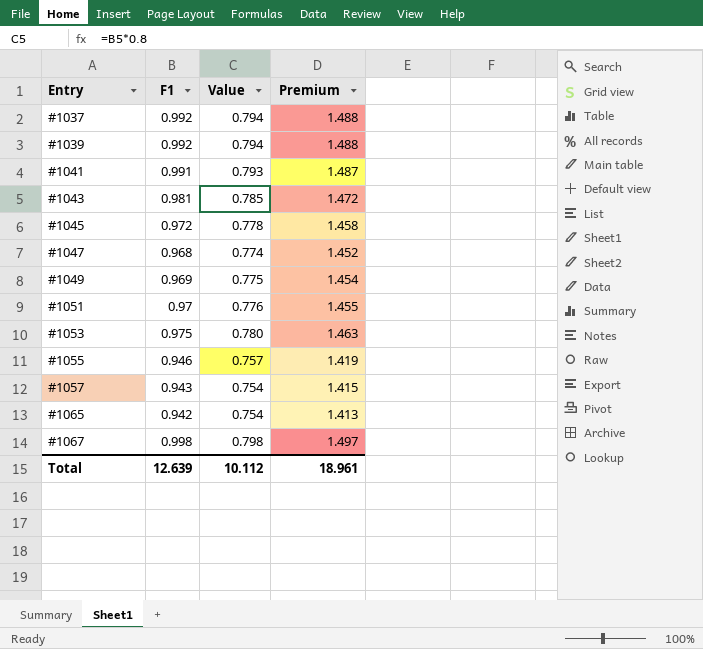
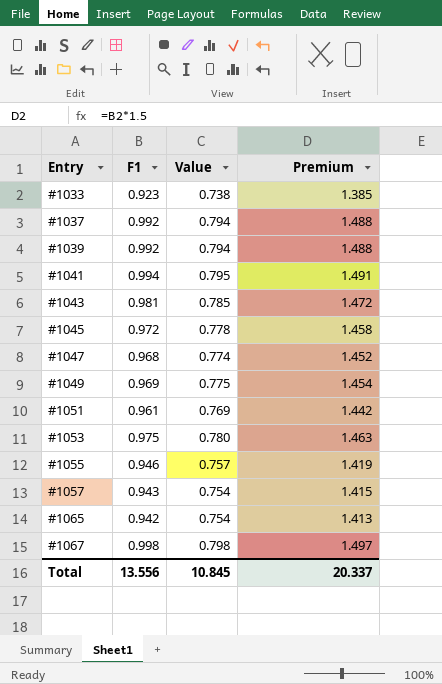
row #1033: none -> 0.923 | 0.738 | 1.385
#1041 | F1: 0.991 -> 0.994
#1041 | Value: 0.793 -> 0.795
#1041 | Premium: 1.487 -> 1.491
#1051 | F1: 0.97 -> 0.961
#1051 | Value: 0.776 -> 0.769
#1051 | Premium: 1.455 -> 1.442
Total | F1: 12.639 -> 13.556
Total | Value: 10.112 -> 10.845
Total | Premium: 18.961 -> 20.337

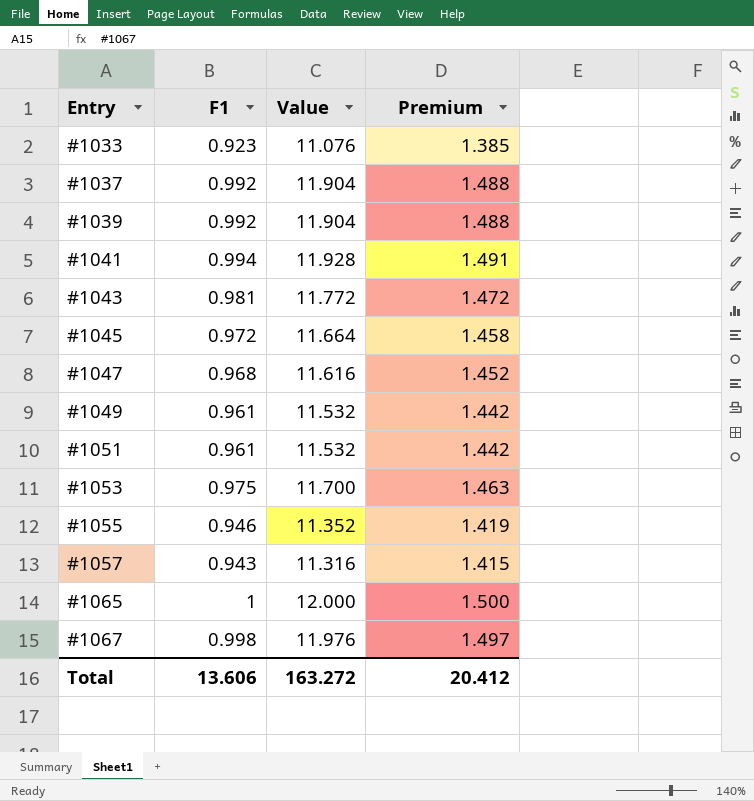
column Value | formula: [F1] * 0.8 -> [F1] * 12
#1049 | F1: 0.969 -> 0.961
#1049 | Premium: 1.454 -> 1.442
#1065 | F1: 0.942 -> 1
#1065 | Premium: 1.413 -> 1.500
Total | F1: 13.556 -> 13.606
Total | Value: 10.845 -> 163.272
Total | Premium: 20.337 -> 20.412

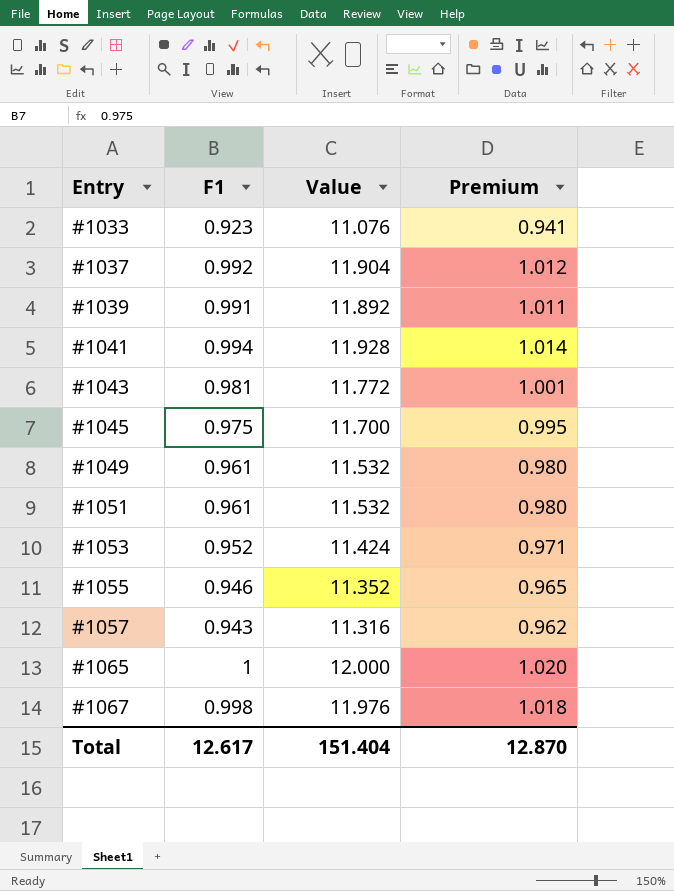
column Premium | formula: [F1] * 1.5 -> [F1] * 1.02
row #1047: 0.968 | 11.616 | 1.452 -> none
#1039 | F1: 0.992 -> 0.991
#1039 | Value: 11.904 -> 11.892
#1045 | F1: 0.972 -> 0.975
#1045 | Value: 11.664 -> 11.700
#1053 | F1: 0.975 -> 0.952
#1053 | Value: 11.700 -> 11.424
Total | F1: 13.606 -> 12.617
Total | Value: 163.272 -> 151.404
Total | Premium: 20.412 -> 12.870

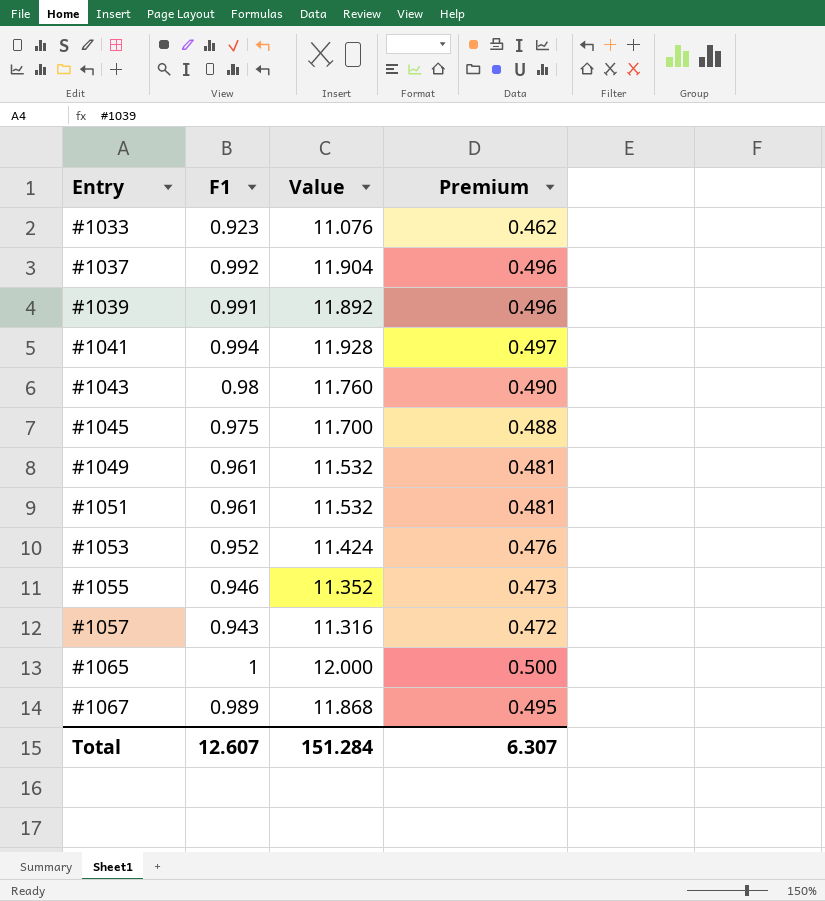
column Premium | formula: [F1] * 1.02 -> [F1] * 0.5
#1043 | F1: 0.981 -> 0.98
#1043 | Value: 11.772 -> 11.760
#1067 | F1: 0.998 -> 0.989
#1067 | Value: 11.976 -> 11.868
Total | F1: 12.617 -> 12.607
Total | Value: 151.404 -> 151.284
Total | Premium: 12.870 -> 6.307

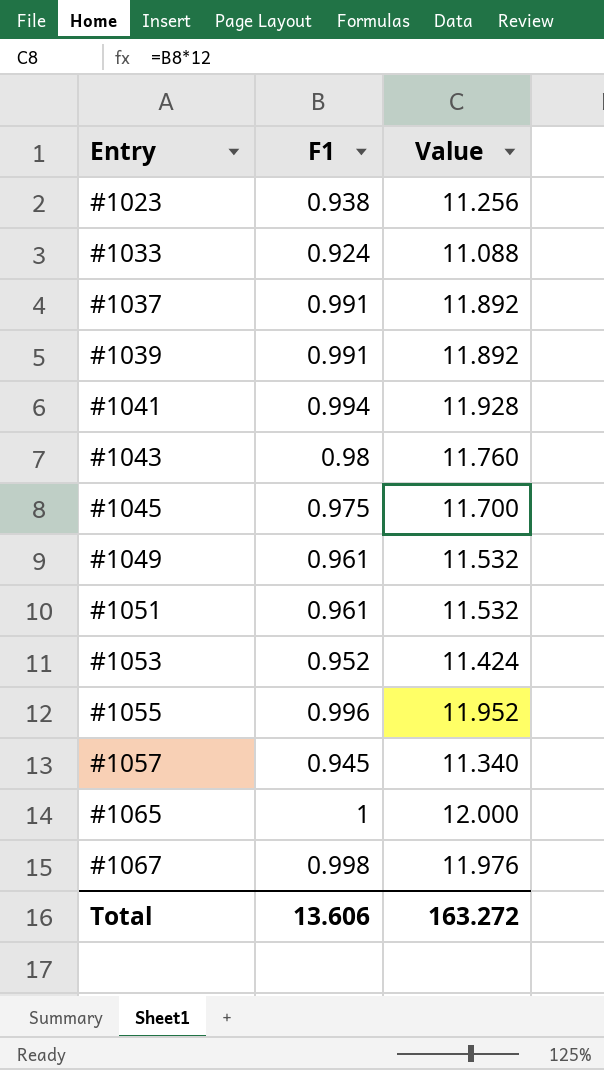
column Premium | formula: [F1] * 0.5 -> none
row #1023: none -> 0.938 | 11.256
#1033 | F1: 0.923 -> 0.924
#1033 | Value: 11.076 -> 11.088
#1037 | F1: 0.992 -> 0.991
#1037 | Value: 11.904 -> 11.892
#1055 | F1: 0.946 -> 0.996
#1055 | Value: 11.352 -> 11.952
#1057 | F1: 0.943 -> 0.945
#1057 | Value: 11.316 -> 11.340
#1067 | F1: 0.989 -> 0.998
#1067 | Value: 11.868 -> 11.976
Total | F1: 12.607 -> 13.606
Total | Value: 151.284 -> 163.272

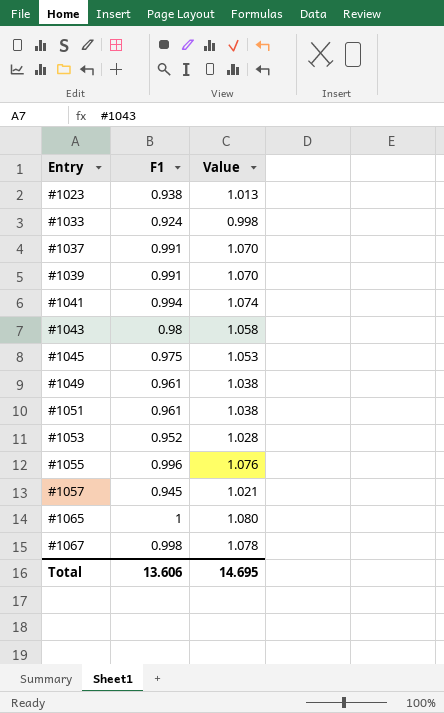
column Value | formula: [F1] * 12 -> [F1] * 1.08
Total | Value: 163.272 -> 14.695

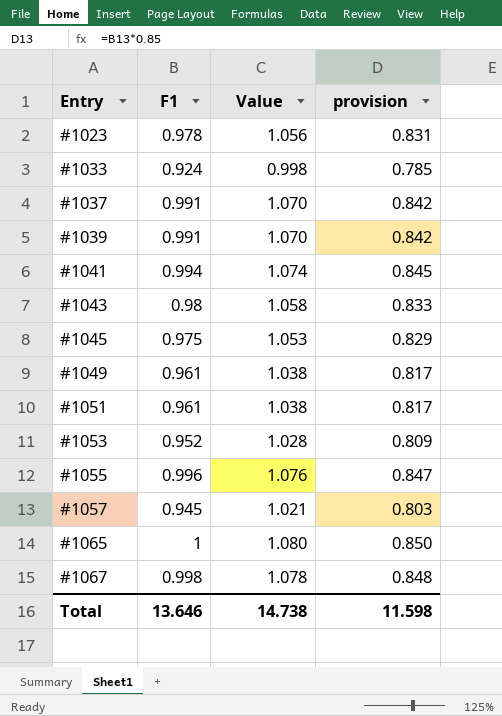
column provision | formula: none -> [F1] * 0.85
#1023 | F1: 0.938 -> 0.978
#1023 | Value: 1.013 -> 1.056
Total | F1: 13.606 -> 13.646
Total | Value: 14.695 -> 14.738

